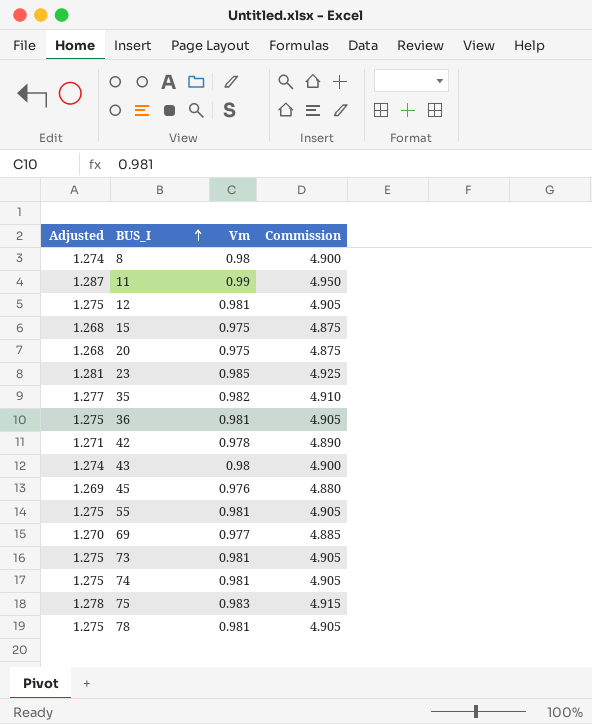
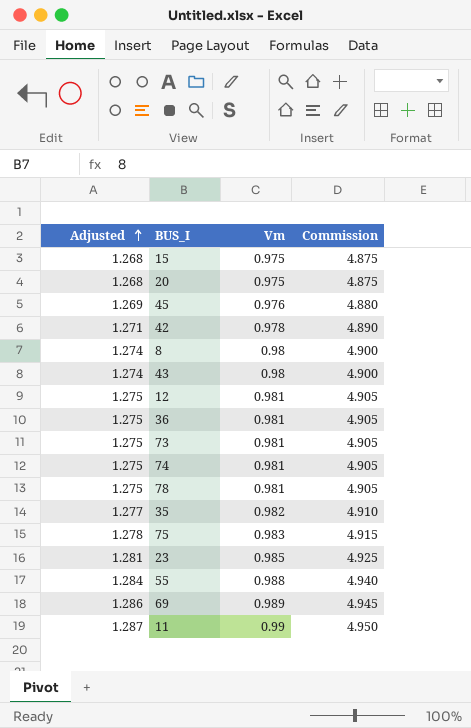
row order: BUS_I ascending -> Adjusted ascending
55 | Adjusted: 1.275 -> 1.284
55 | Vm: 0.981 -> 0.988
55 | Commission: 4.905 -> 4.940
69 | Adjusted: 1.270 -> 1.286
69 | Vm: 0.977 -> 0.989
69 | Commission: 4.885 -> 4.945

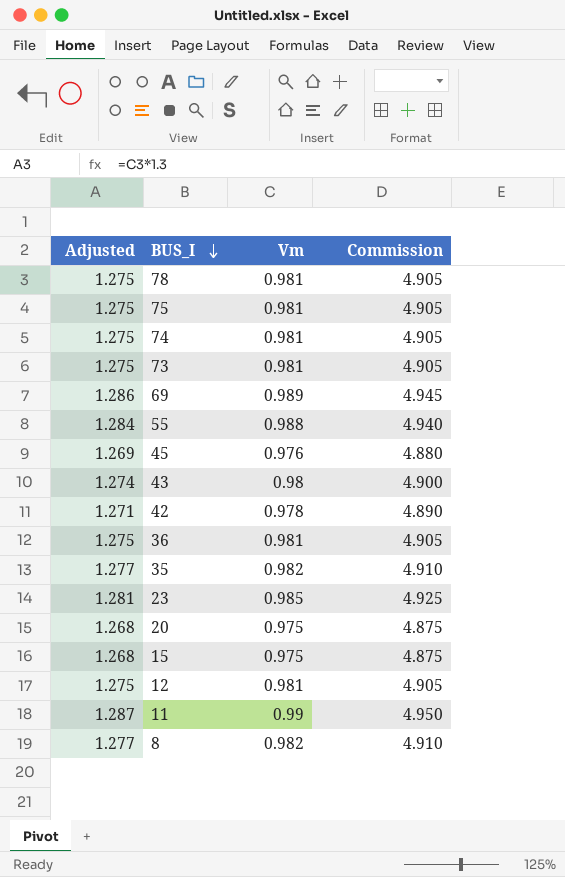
row order: Adjusted ascending -> BUS_I descending
75 | Adjusted: 1.278 -> 1.275
75 | Vm: 0.983 -> 0.981
75 | Commission: 4.915 -> 4.905
8 | Adjusted: 1.274 -> 1.277
8 | Vm: 0.98 -> 0.982
8 | Commission: 4.900 -> 4.910

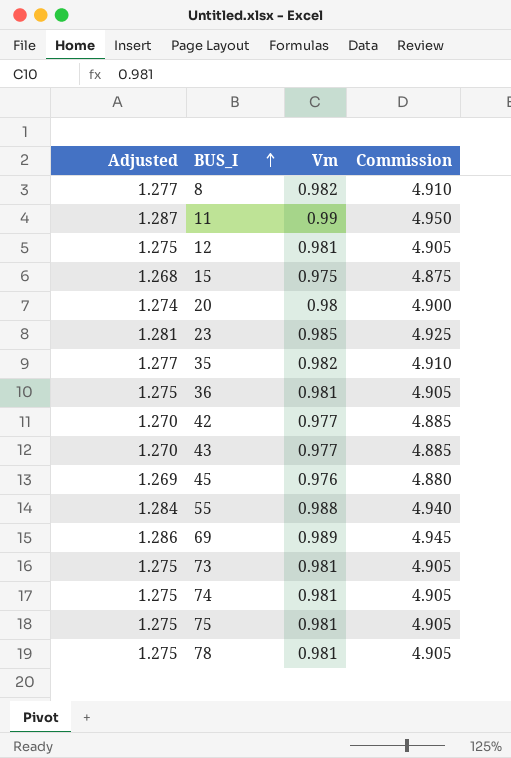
row order: BUS_I descending -> BUS_I ascending
20 | Adjusted: 1.268 -> 1.274
20 | Vm: 0.975 -> 0.98
20 | Commission: 4.875 -> 4.900
42 | Adjusted: 1.271 -> 1.270
42 | Vm: 0.978 -> 0.977
42 | Commission: 4.890 -> 4.885
43 | Adjusted: 1.274 -> 1.270
43 | Vm: 0.98 -> 0.977
43 | Commission: 4.900 -> 4.885

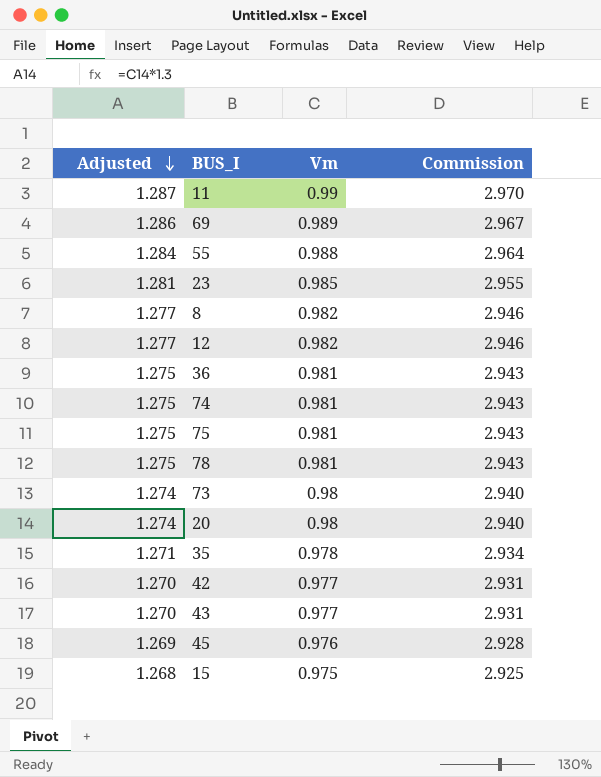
row order: BUS_I ascending -> Adjusted descending
column Commission | formula: [Vm] * 5 -> [Vm] * 3
12 | Adjusted: 1.275 -> 1.277
12 | Vm: 0.981 -> 0.982
73 | Adjusted: 1.275 -> 1.274
73 | Vm: 0.981 -> 0.98
35 | Adjusted: 1.277 -> 1.271
35 | Vm: 0.982 -> 0.978

